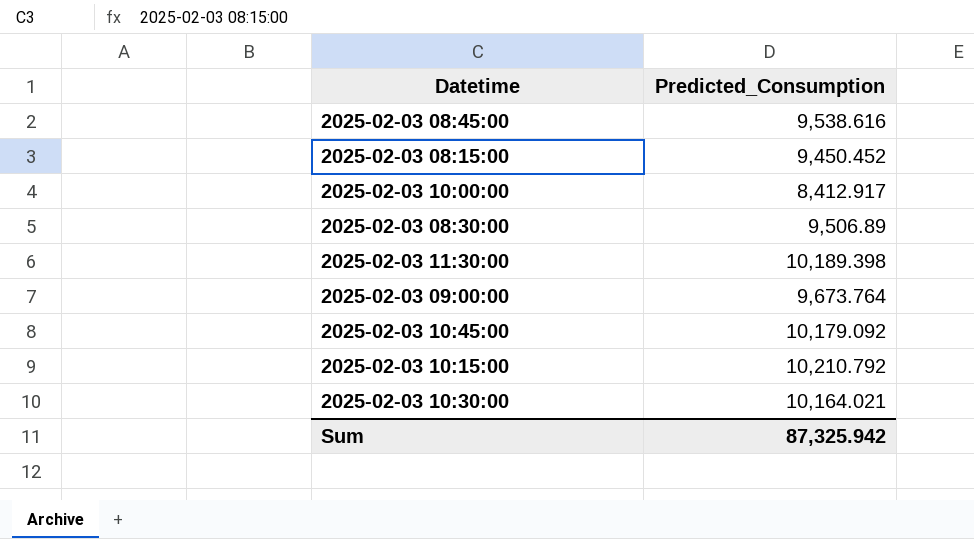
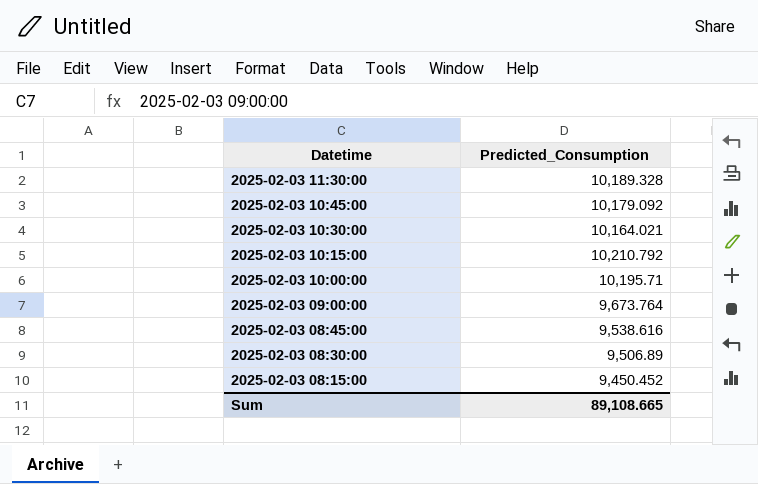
row order: none -> Datetime descending
2025-02-03 11:30:00 | Predicted_Consumption: 10,189.398 -> 10,189.328
2025-02-03 10:00:00 | Predicted_Consumption: 8,412.917 -> 10,195.71
Sum | Predicted_Consumption: 87,325.942 -> 89,108.665

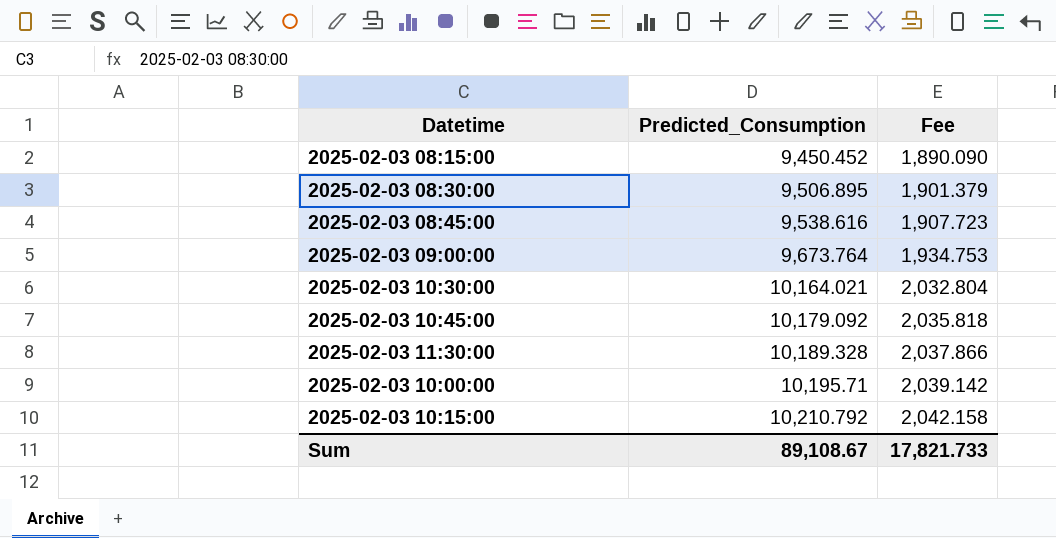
row order: Datetime descending -> Predicted_Consumption ascending
column Fee | formula: none -> [Predicted_Consumption] * 0.2
2025-02-03 08:30:00 | Predicted_Consumption: 9,506.89 -> 9,506.895
Sum | Predicted_Consumption: 89,108.665 -> 89,108.67

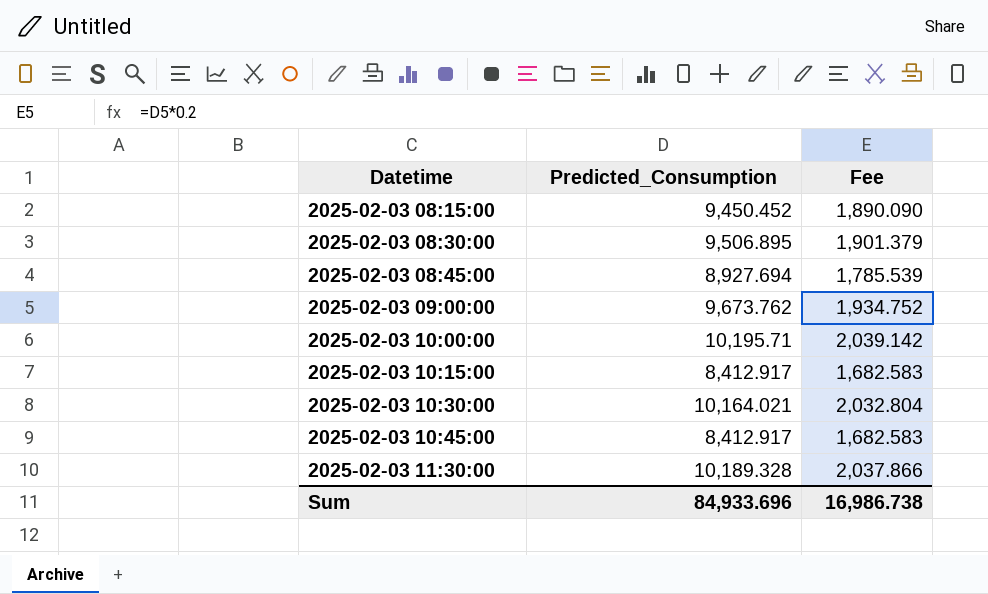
row order: Predicted_Consumption ascending -> Datetime ascending
2025-02-03 08:45:00 | Predicted_Consumption: 9,538.616 -> 8,927.694
2025-02-03 08:45:00 | Fee: 1,907.723 -> 1,785.539
2025-02-03 09:00:00 | Predicted_Consumption: 9,673.764 -> 9,673.762
2025-02-03 09:00:00 | Fee: 1,934.753 -> 1,934.752
2025-02-03 10:15:00 | Predicted_Consumption: 10,210.792 -> 8,412.917
2025-02-03 10:15:00 | Fee: 2,042.158 -> 1,682.583
2025-02-03 10:45:00 | Predicted_Consumption: 10,179.092 -> 8,412.917
2025-02-03 10:45:00 | Fee: 2,035.818 -> 1,682.583
Sum | Predicted_Consumption: 89,108.67 -> 84,933.696
Sum | Fee: 17,821.733 -> 16,986.738

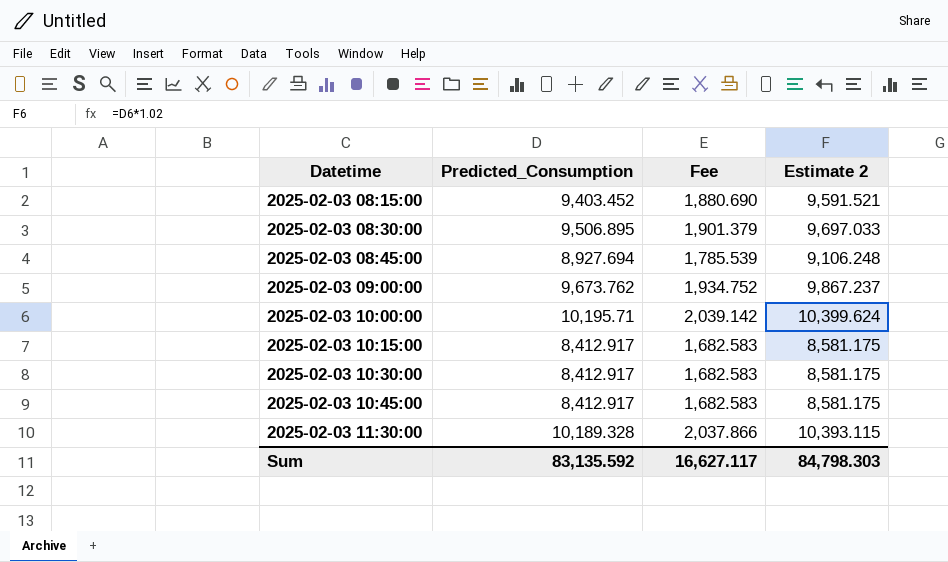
column Estimate 2 | formula: none -> [Predicted_Consumption] * 1.02
2025-02-03 08:15:00 | Predicted_Consumption: 9,450.452 -> 9,403.452
2025-02-03 08:15:00 | Fee: 1,890.090 -> 1,880.690
2025-02-03 10:30:00 | Predicted_Consumption: 10,164.021 -> 8,412.917
2025-02-03 10:30:00 | Fee: 2,032.804 -> 1,682.583
Sum | Predicted_Consumption: 84,933.696 -> 83,135.592
Sum | Fee: 16,986.738 -> 16,627.117

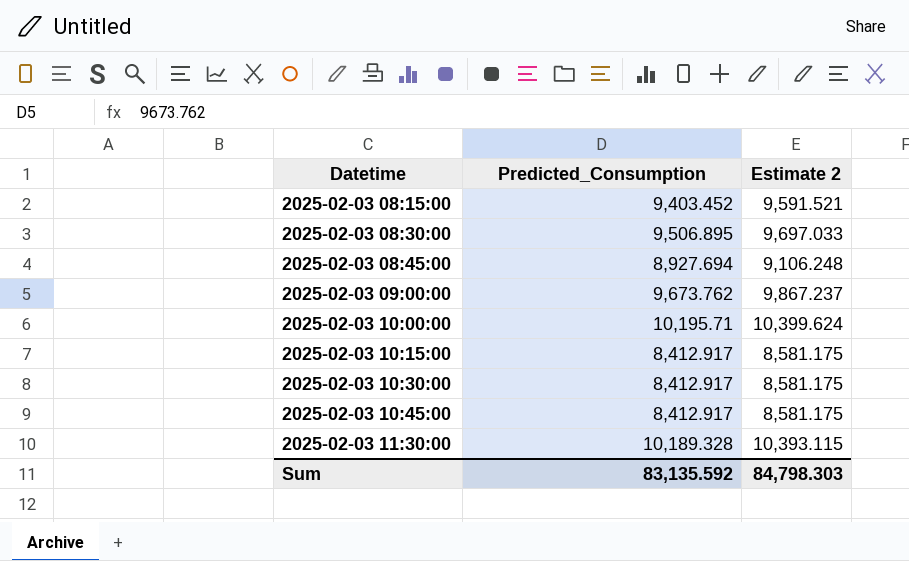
column Fee | formula: [Predicted_Consumption] * 0.2 -> none

